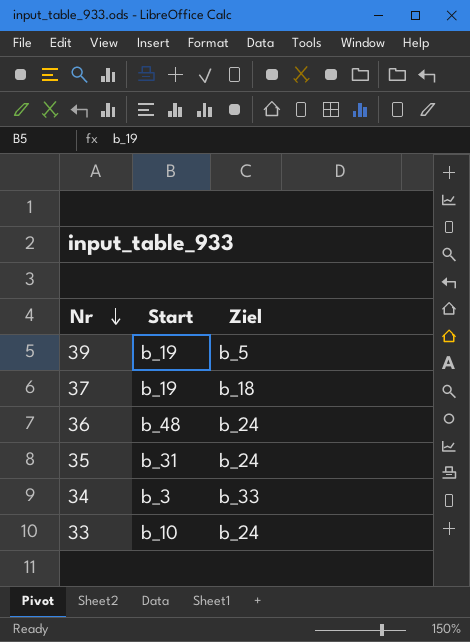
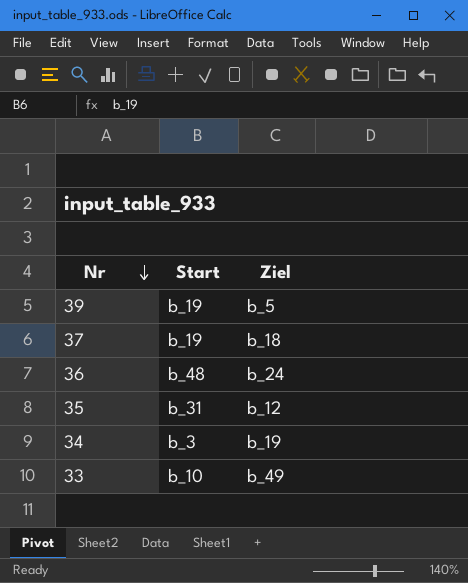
35 | Ziel: b_24 -> b_12
34 | Ziel: b_33 -> b_19
33 | Ziel: b_24 -> b_49

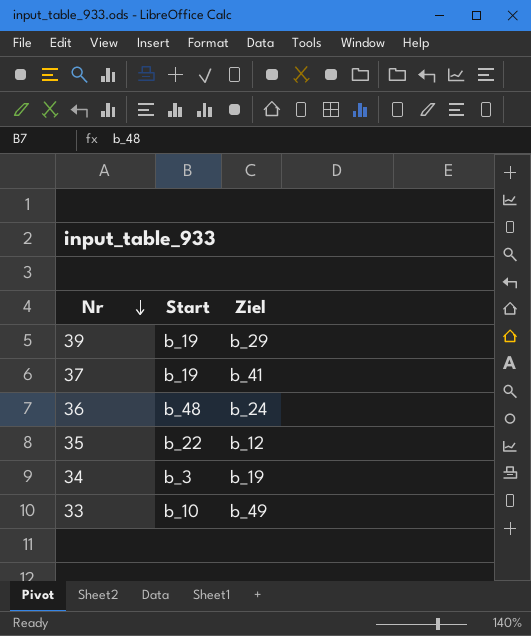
39 | Ziel: b_5 -> b_29
37 | Ziel: b_18 -> b_41
35 | Start: b_31 -> b_22

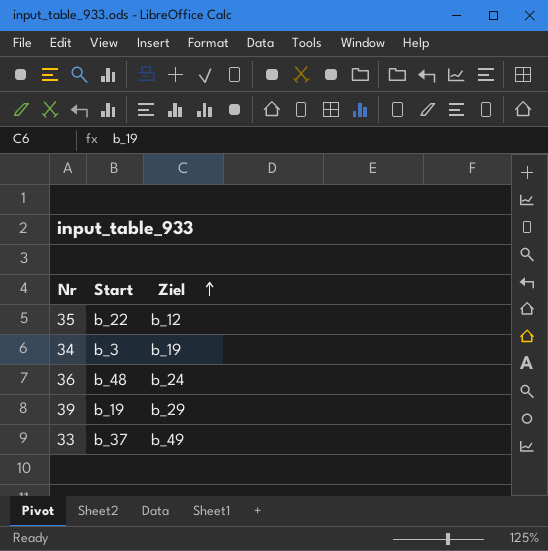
row order: Nr descending -> Ziel ascending
row 37: b_19 | b_41 -> none
33 | Start: b_10 -> b_37

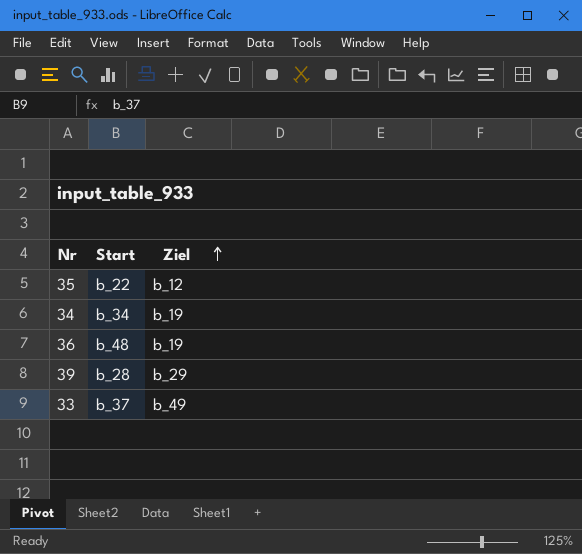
34 | Start: b_3 -> b_34
36 | Ziel: b_24 -> b_19
39 | Start: b_19 -> b_28

